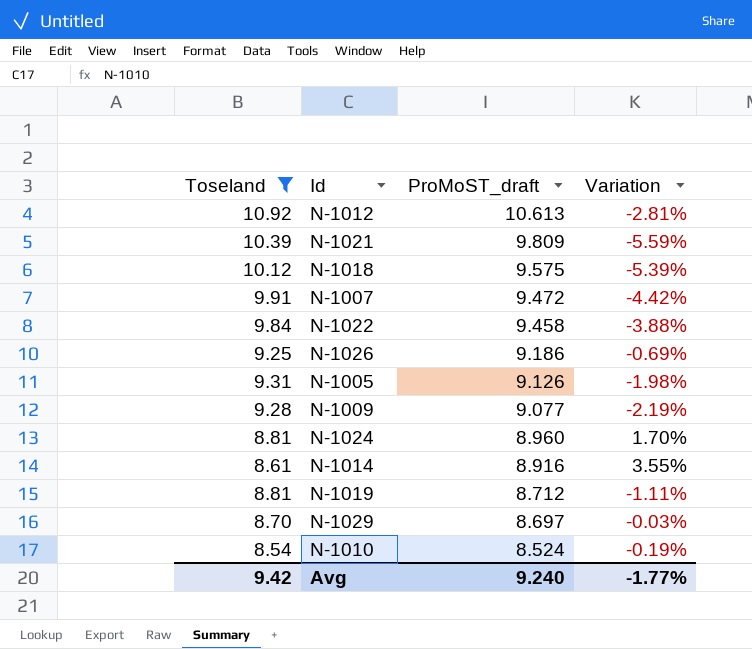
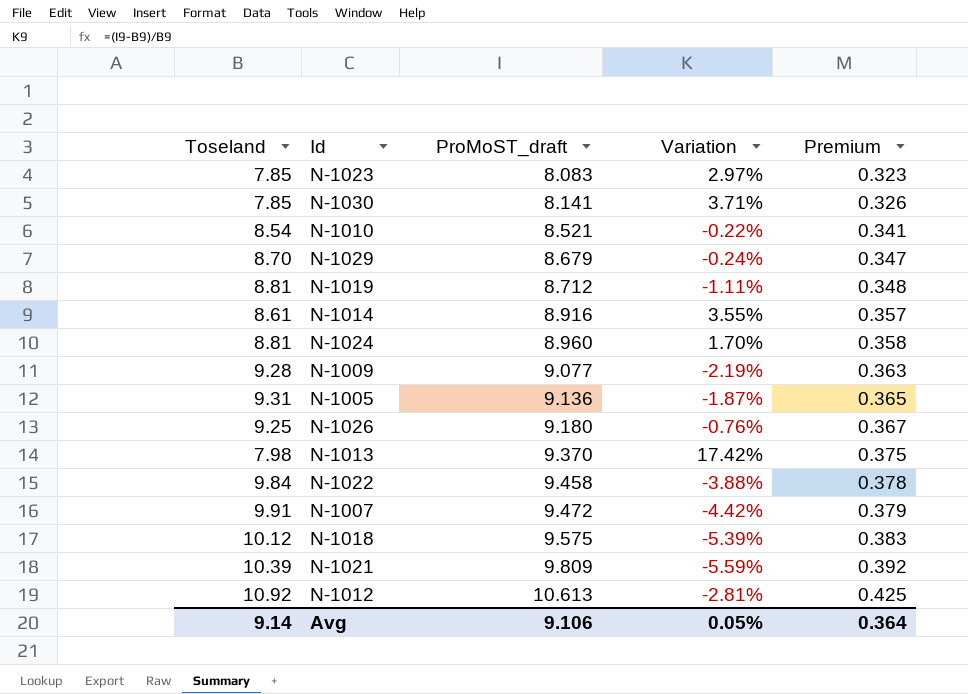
filter: Toseland >= 8.54 -> none
row order: ProMoST_draft descending -> ProMoST_draft ascending
column Premium | formula: none -> [ProMoST_draft] * 0.04
N-1010 | ProMoST_draft: 8.524 -> 8.521
N-1010 | Variation: -0.19% -> -0.22%
N-1029 | ProMoST_draft: 8.697 -> 8.679
N-1029 | Variation: -0.03% -> -0.24%
N-1005 | ProMoST_draft: 9.126 -> 9.136
N-1005 | Variation: -1.98% -> -1.87%
N-1026 | ProMoST_draft: 9.186 -> 9.180
N-1026 | Variation: -0.69% -> -0.76%
Avg | Toseland: 9.42 -> 9.14
Avg | ProMoST_draft: 9.240 -> 9.106
Avg | Variation: -1.77% -> 0.05%

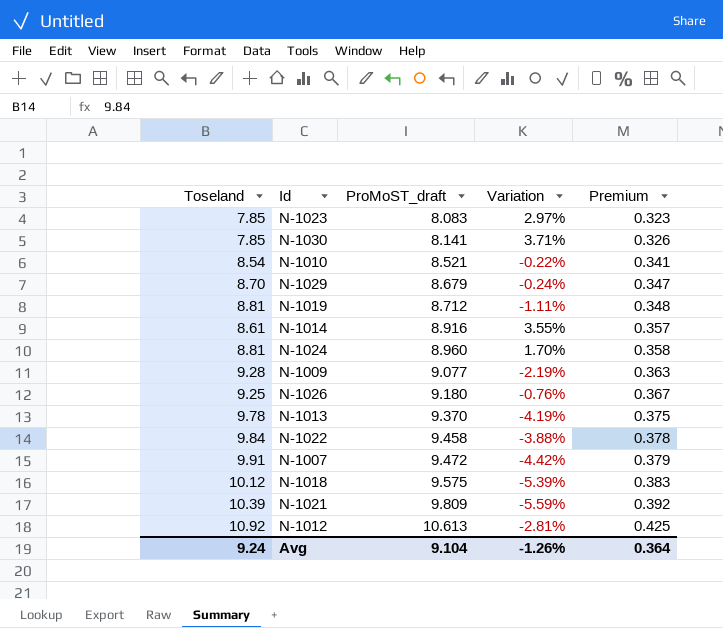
row N-1005: 9.31 | 9.136 | -1.87% | 0.365 -> none
N-1013 | Toseland: 7.98 -> 9.78
N-1013 | Variation: 17.42% -> -4.19%
Avg | Toseland: 9.14 -> 9.24
Avg | ProMoST_draft: 9.106 -> 9.104
Avg | Variation: 0.05% -> -1.26%

